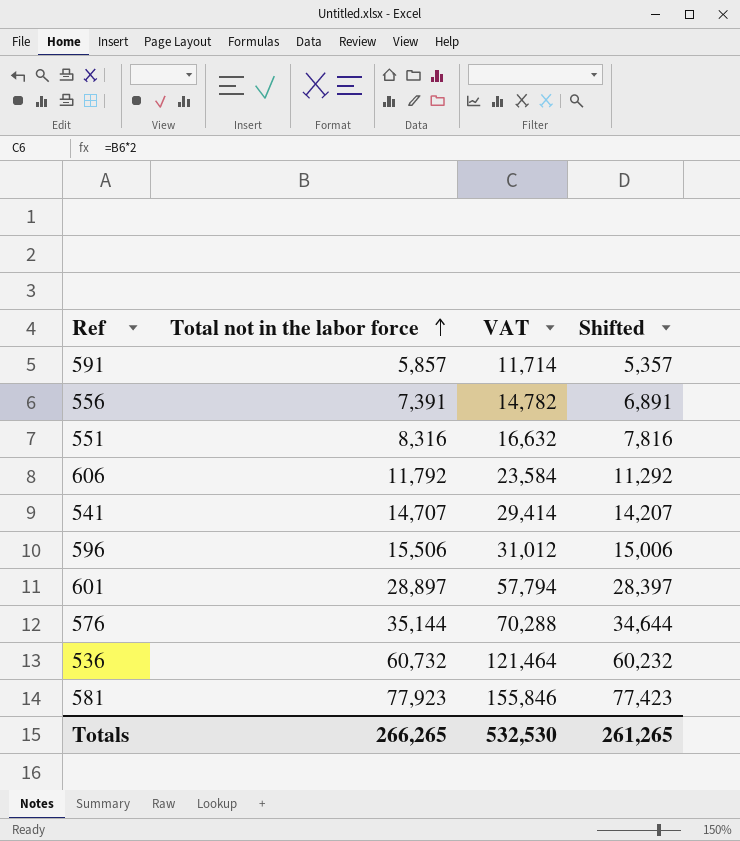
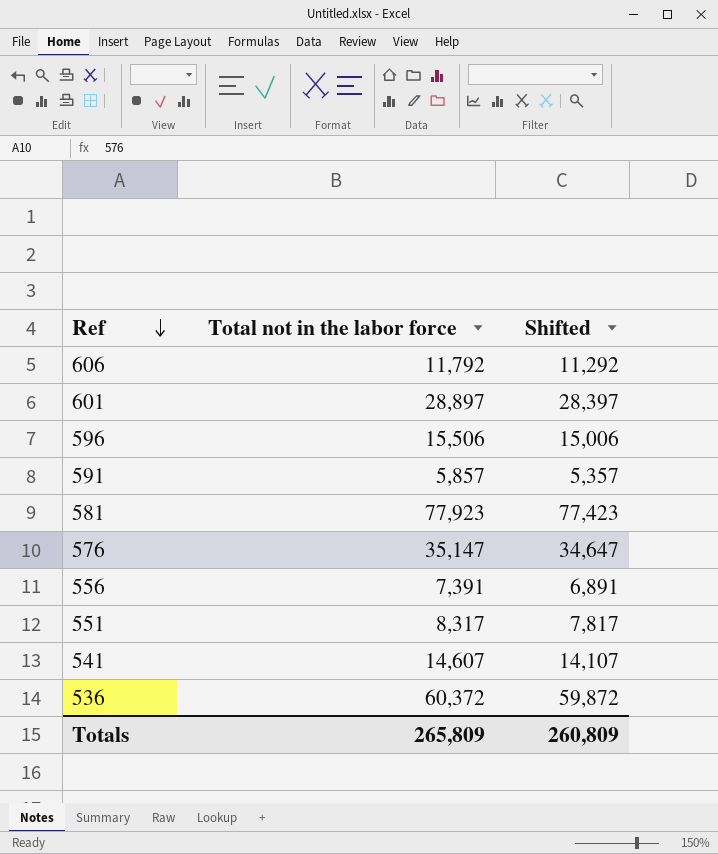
row order: Total not in the labor force ascending -> Ref descending
column VAT | formula: [Total not in the labor force] * 2 -> none
576 | Total not in the labor force: 35,144 -> 35,147
576 | Shifted: 34,644 -> 34,647
551 | Total not in the labor force: 8,316 -> 8,317
551 | Shifted: 7,816 -> 7,817
541 | Total not in the labor force: 14,707 -> 14,607
541 | Shifted: 14,207 -> 14,107
536 | Total not in the labor force: 60,732 -> 60,372
536 | Shifted: 60,232 -> 59,872
Totals | Total not in the labor force: 266,265 -> 265,809
Totals | Shifted: 261,265 -> 260,809

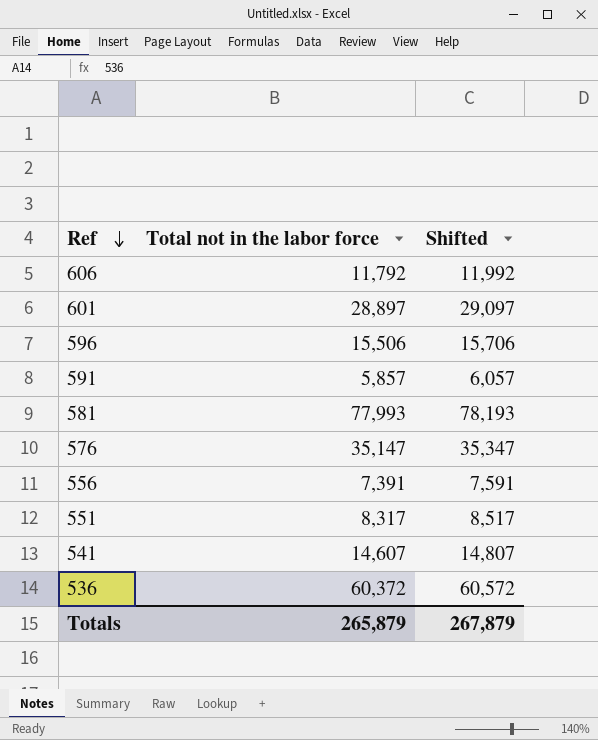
column Shifted | formula: [Total not in the labor force] - 500 -> [Total not in the labor force] + 200
581 | Total not in the labor force: 77,923 -> 77,993
Totals | Total not in the labor force: 265,809 -> 265,879
Totals | Shifted: 260,809 -> 267,879

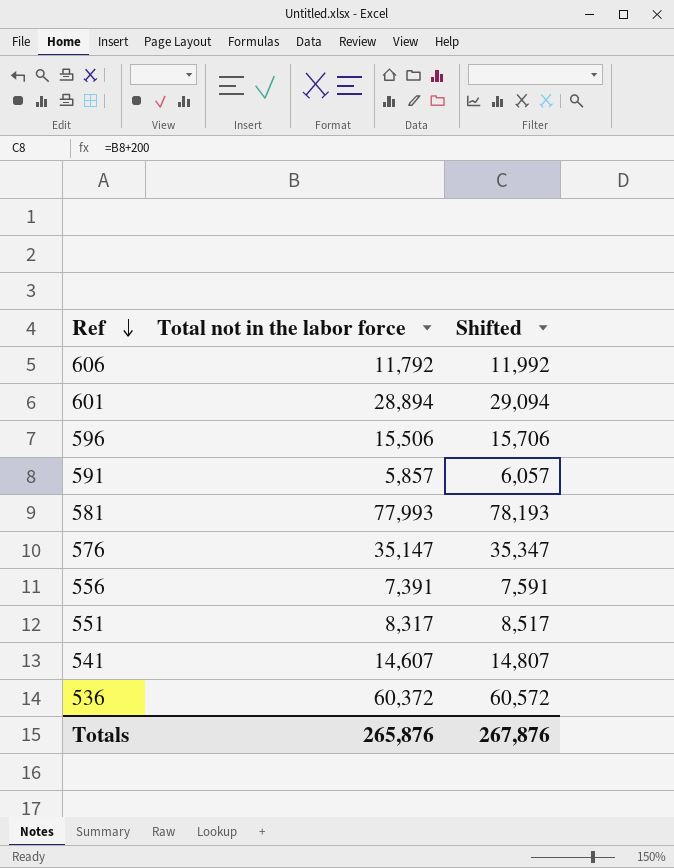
601 | Total not in the labor force: 28,897 -> 28,894
601 | Shifted: 29,097 -> 29,094
Totals | Total not in the labor force: 265,879 -> 265,876
Totals | Shifted: 267,879 -> 267,876

